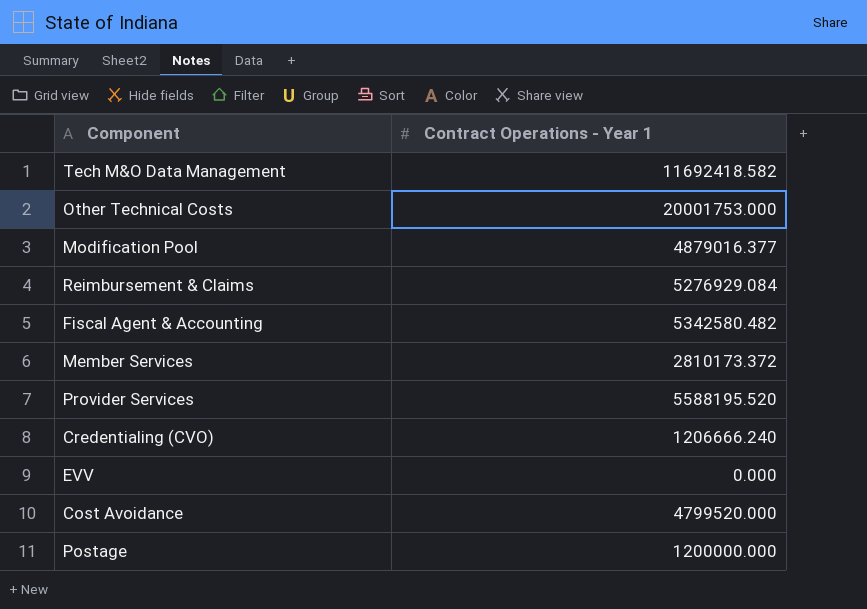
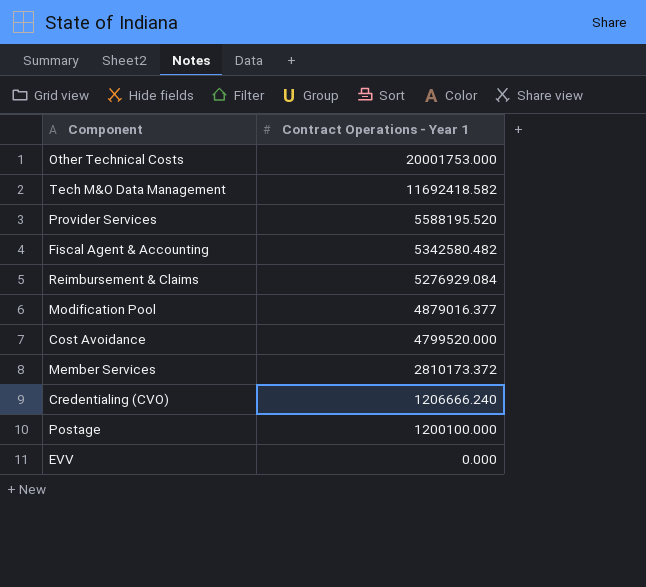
row order: none -> Contract Operations - Year 1 descending
Postage | Contract Operations - Year 1: 1200000.000 -> 1200100.000

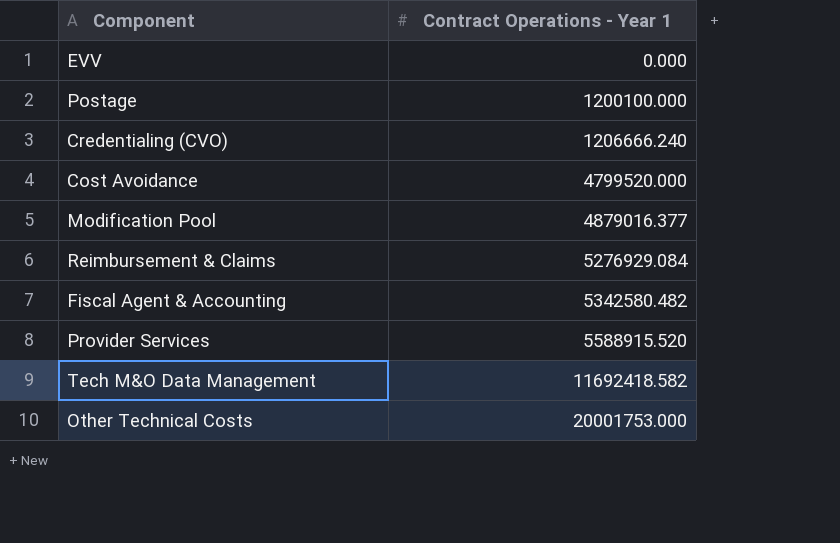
row order: Contract Operations - Year 1 descending -> Contract Operations - Year 1 ascending
row Member Services: 2810173.372 -> none
Provider Services | Contract Operations - Year 1: 5588195.520 -> 5588915.520

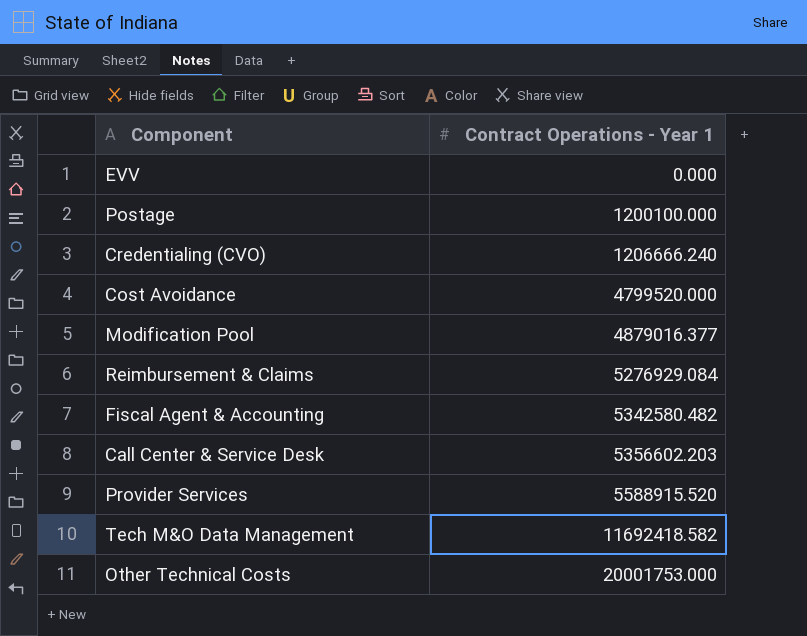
row Call Center & Service Desk: none -> 5356602.203

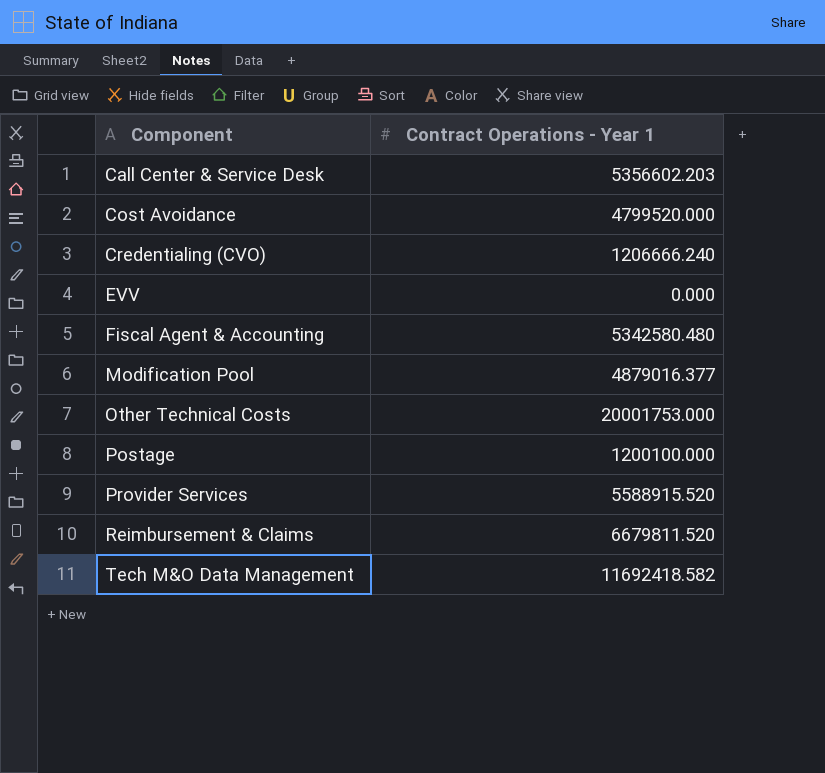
row order: Contract Operations - Year 1 ascending -> Component ascending
Fiscal Agent & Accounting | Contract Operations - Year 1: 5342580.482 -> 5342580.480
Reimbursement & Claims | Contract Operations - Year 1: 5276929.084 -> 6679811.520

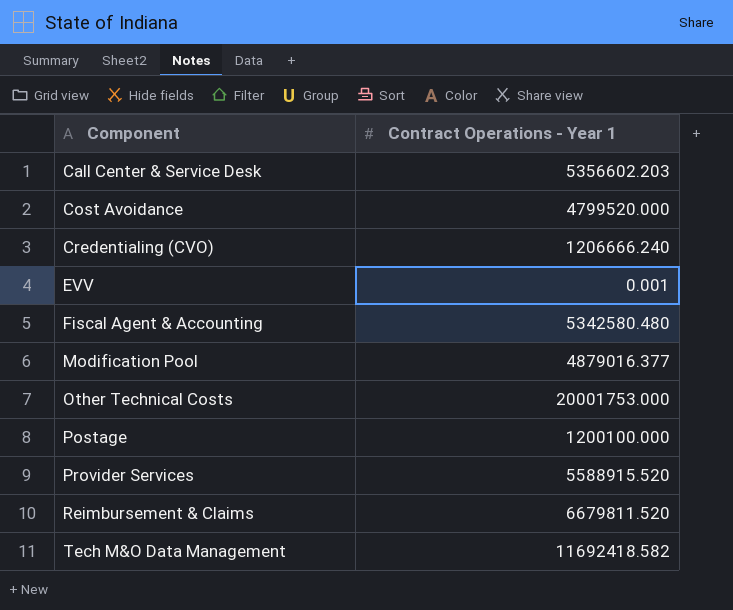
EVV | Contract Operations - Year 1: 0.000 -> 0.001

